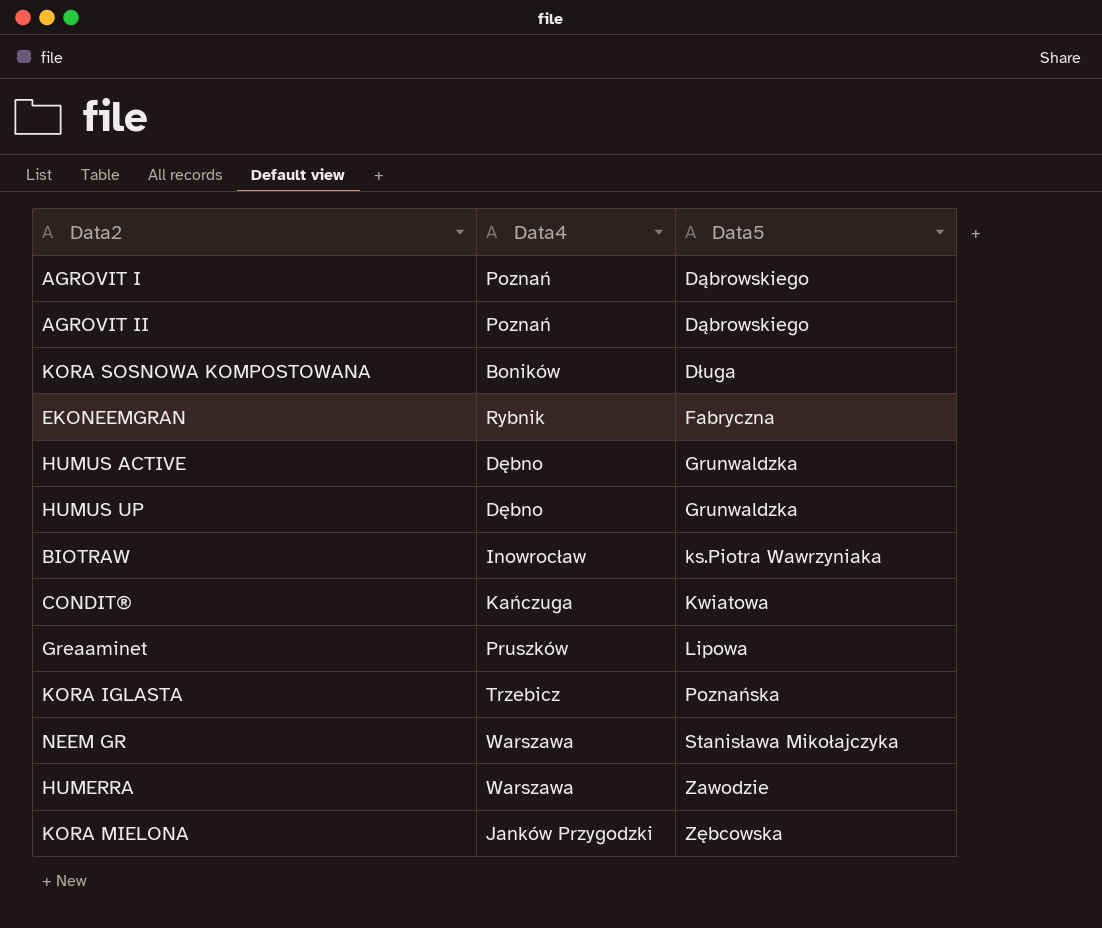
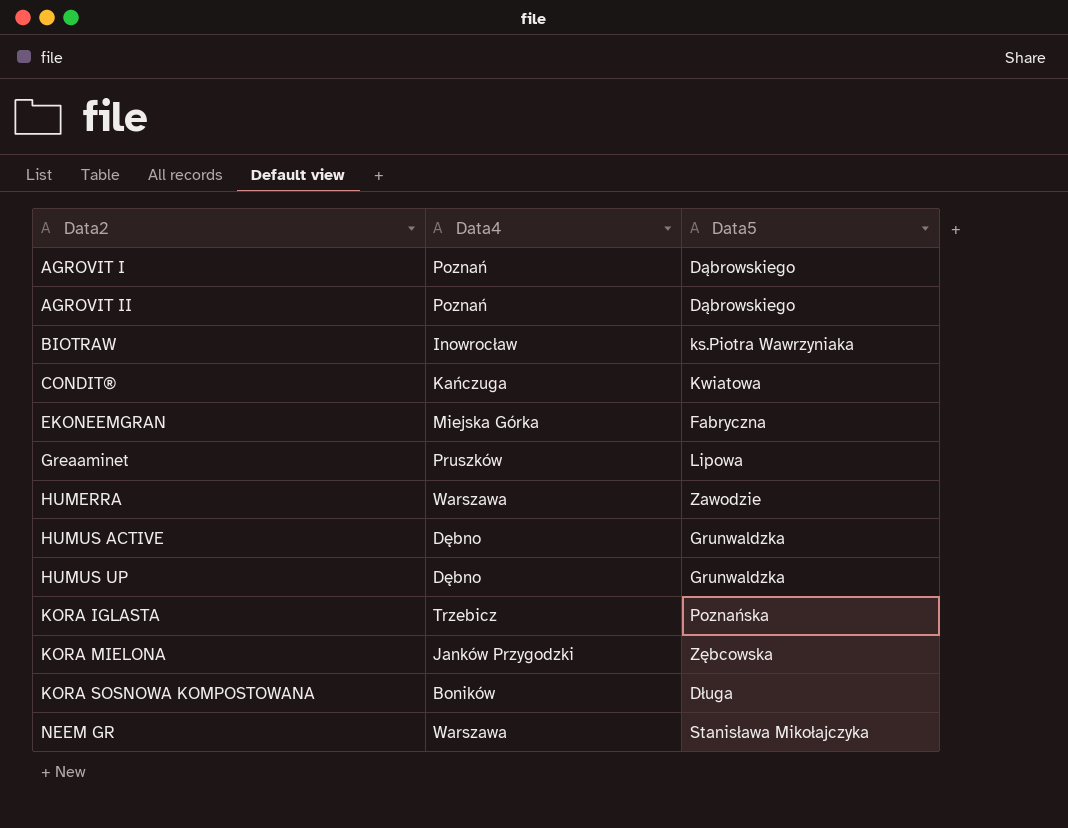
row order: Data5 ascending -> Data2 ascending
EKONEEMGRAN | Data4: Rybnik -> Miejska Górka

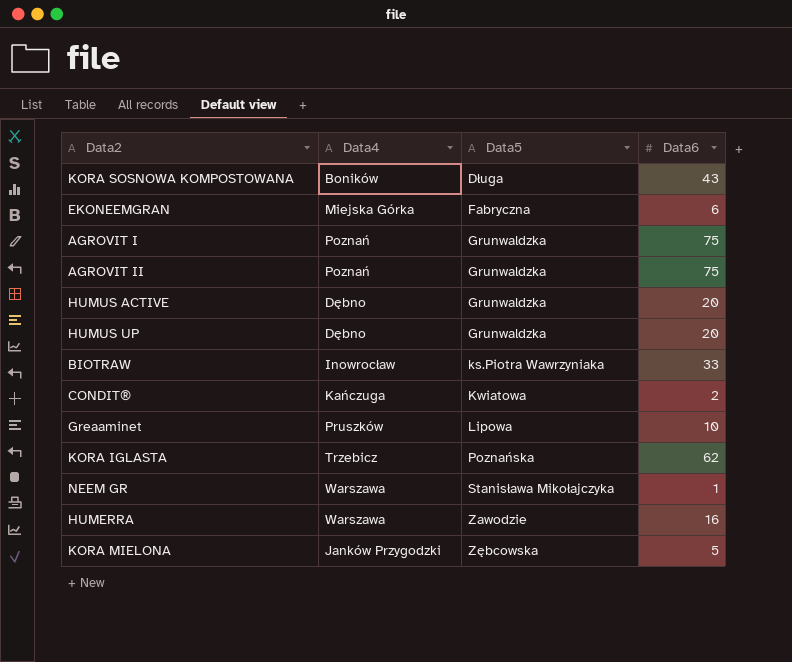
row order: Data2 ascending -> Data5 ascending
column Data6 | position: none -> 4
AGROVIT I | Data5: Dąbrowskiego -> Grunwaldzka
AGROVIT II | Data5: Dąbrowskiego -> Grunwaldzka

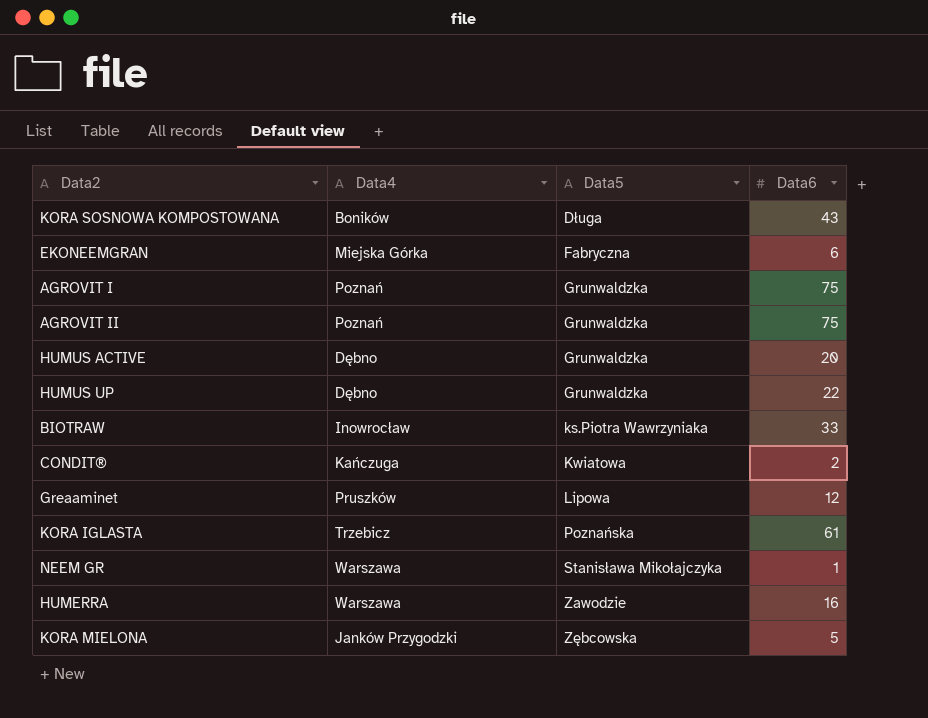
HUMUS UP | Data6: 20 -> 22
Greaaminet | Data6: 10 -> 12
KORA IGLASTA | Data6: 62 -> 61

